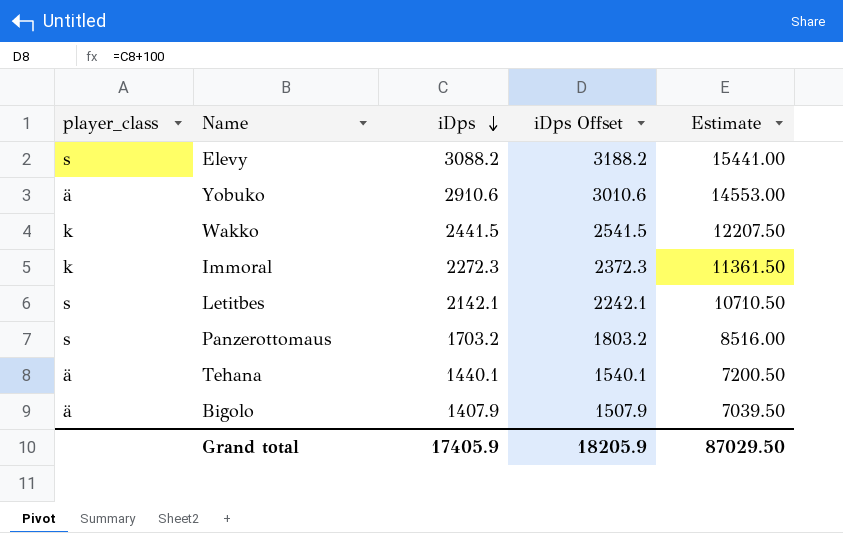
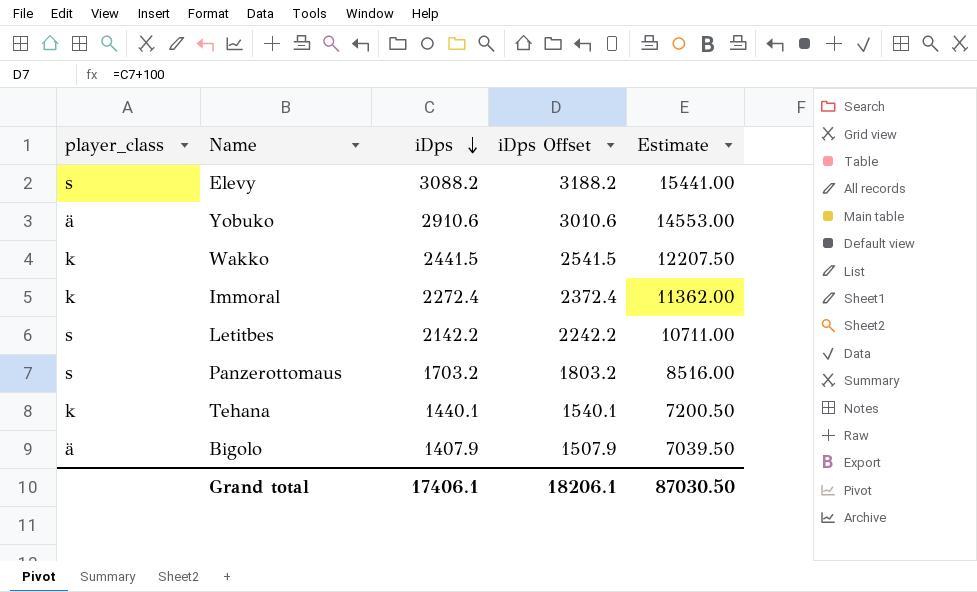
Immoral | iDps: 2272.3 -> 2272.4
Immoral | iDps Offset: 2372.3 -> 2372.4
Immoral | Estimate: 11361.50 -> 11362.00
Letitbes | iDps: 2142.1 -> 2142.2
Letitbes | iDps Offset: 2242.1 -> 2242.2
Letitbes | Estimate: 10710.50 -> 10711.00
Tehana | player_class: ä -> k
Grand total | iDps: 17405.9 -> 17406.1
Grand total | iDps Offset: 18205.9 -> 18206.1
Grand total | Estimate: 87029.50 -> 87030.50

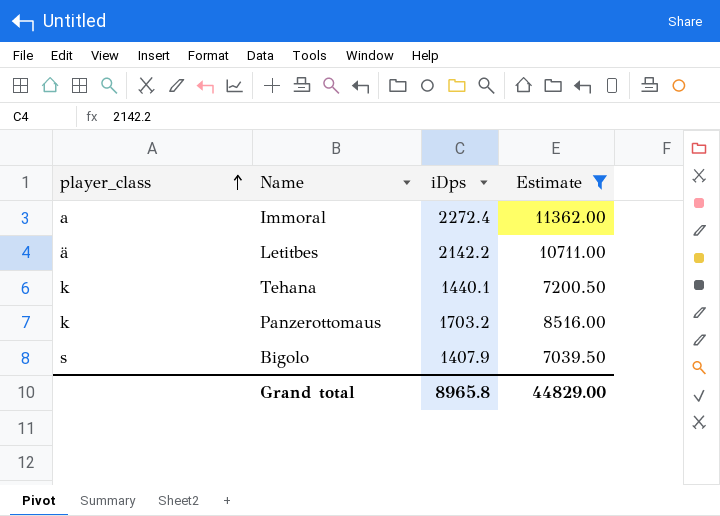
filter: none -> Estimate <= 11362.00
row order: iDps descending -> player_class ascending
column iDps Offset | formula: [iDps] + 100 -> none
Immoral | player_class: k -> a
Letitbes | player_class: s -> ä
Panzerottomaus | player_class: s -> k
Bigolo | player_class: ä -> s
Grand total | iDps: 17406.1 -> 8965.8
Grand total | Estimate: 87030.50 -> 44829.00

